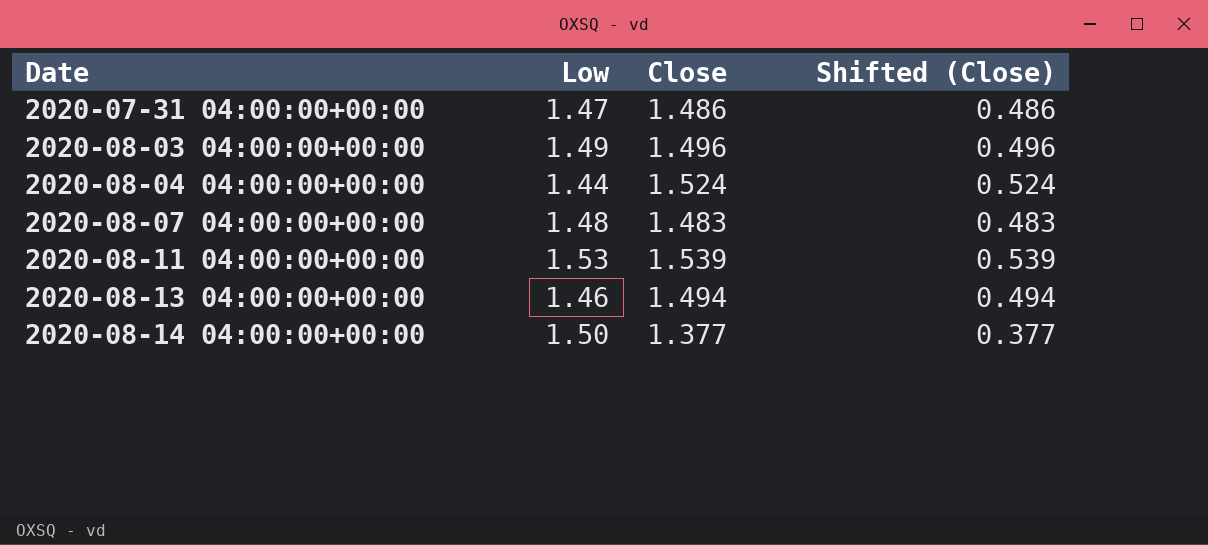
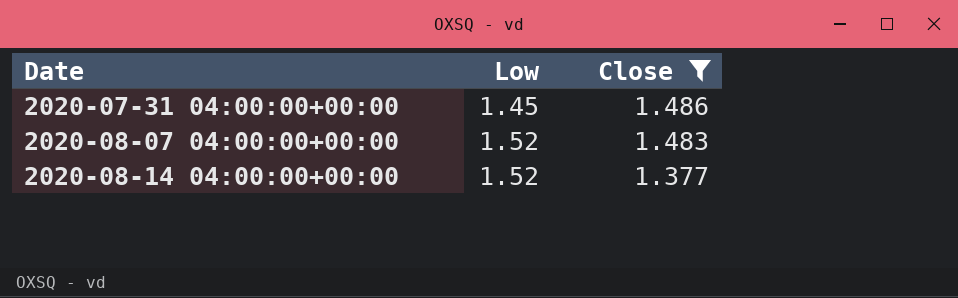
filter: none -> Close <= 1.486
column Shifted (Close) | formula: [Close] - 1 -> none
2020-07-31 04:00:00+00:00 | Low: 1.47 -> 1.45
2020-08-07 04:00:00+00:00 | Low: 1.48 -> 1.52
2020-08-14 04:00:00+00:00 | Low: 1.50 -> 1.52

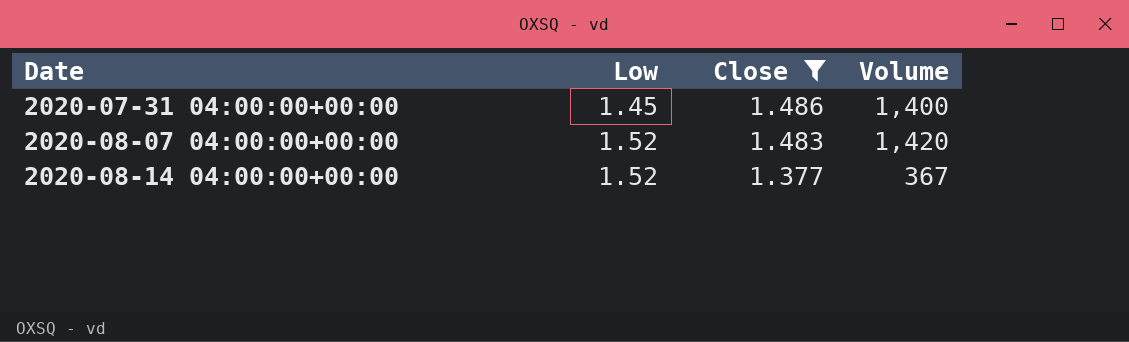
column Volume | position: none -> 4

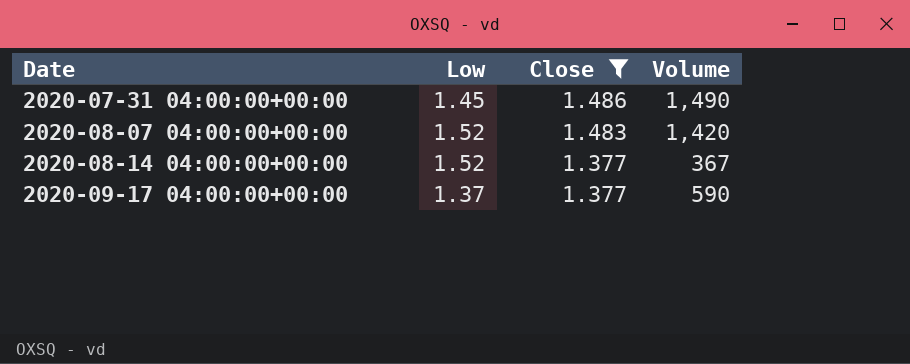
2020-07-31 04:00:00+00:00 | Volume: 1,400 -> 1,490
row 2020-09-17 04:00:00+00:00: none -> 1.37 | 1.377 | 590

